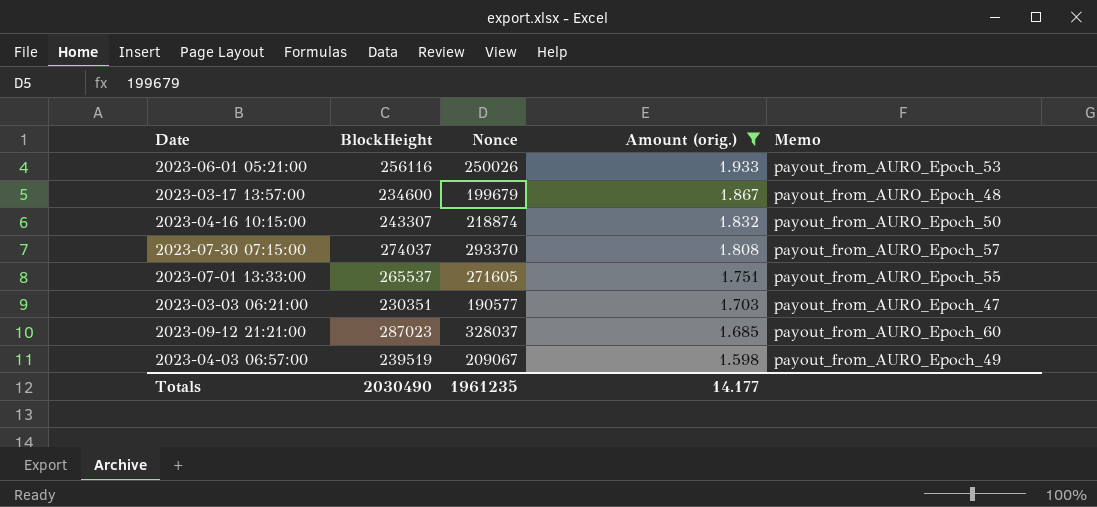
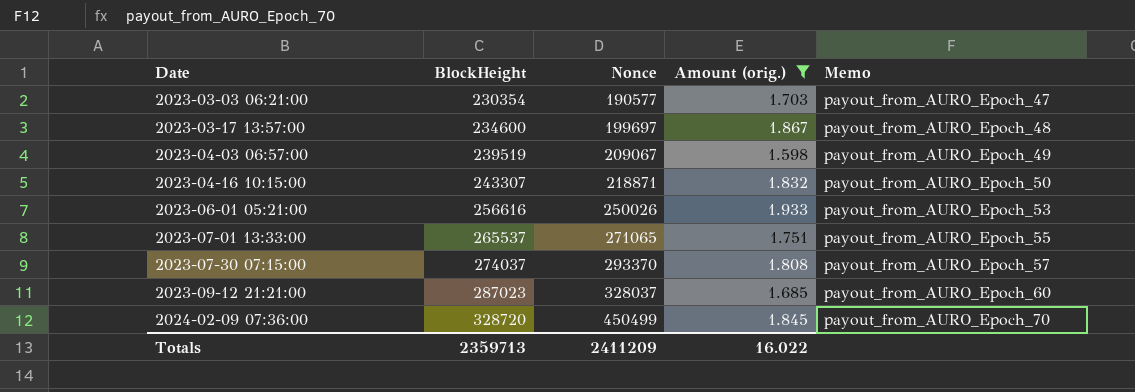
row order: Amount (orig.) descending -> Date ascending
2023-03-03 06:21:00 | BlockHeight: 230351 -> 230354
2023-03-17 13:57:00 | Nonce: 199679 -> 199697
2023-04-16 10:15:00 | Nonce: 218874 -> 218871
2023-06-01 05:21:00 | BlockHeight: 256116 -> 256616
2023-07-01 13:33:00 | Nonce: 271605 -> 271065
row 2024-02-09 07:36:00: none -> 328720 | 450499 | 1.845 | payout_from_AURO_Epoch_70
Totals | BlockHeight: 2030490 -> 2359713
Totals | Nonce: 1961235 -> 2411209
Totals | Amount (orig.): 14.177 -> 16.022

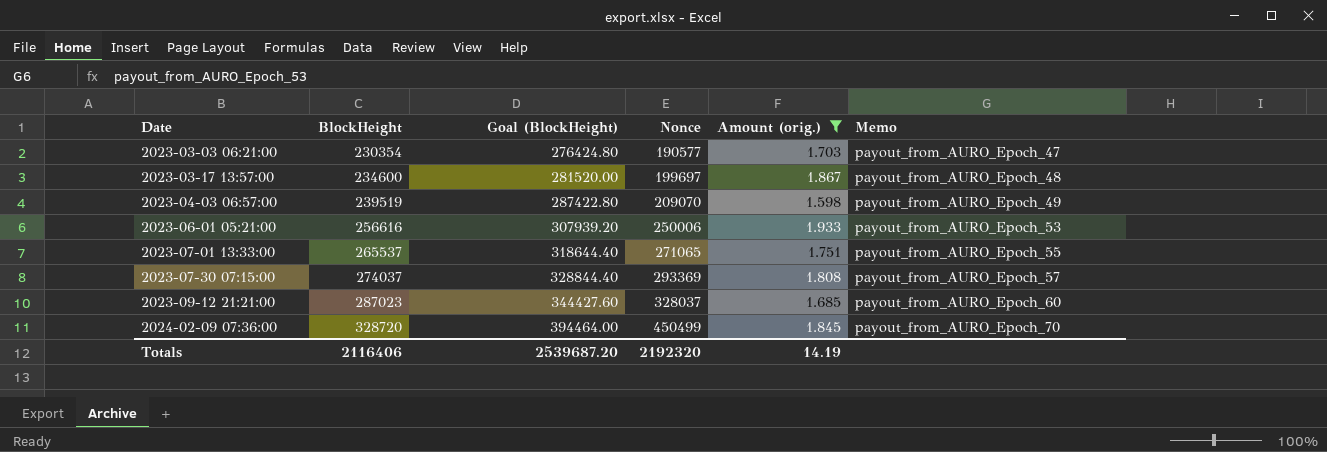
column Goal (BlockHeight) | formula: none -> [BlockHeight] * 1.2
row 2023-04-16 10:15:00: 243307 | 218871 | 1.832 | payout_from_AURO_Epoch_50 -> none
2023-04-03 06:57:00 | Nonce: 209067 -> 209070
2023-06-01 05:21:00 | Nonce: 250026 -> 250006
2023-07-30 07:15:00 | Nonce: 293370 -> 293369
Totals | BlockHeight: 2359713 -> 2116406
Totals | Nonce: 2411209 -> 2192320
Totals | Amount (orig.): 16.022 -> 14.19

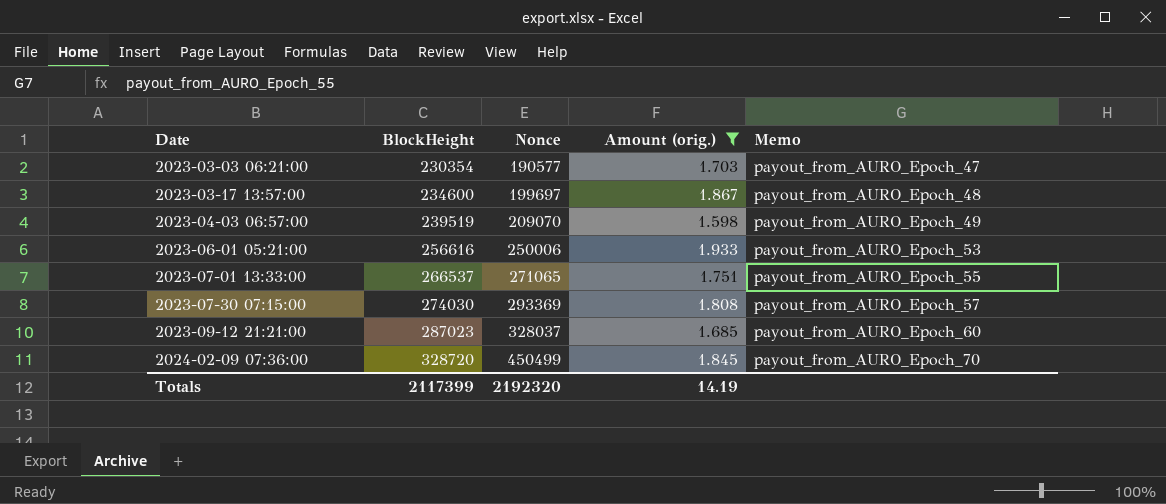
column Goal (BlockHeight) | formula: [BlockHeight] * 1.2 -> none
2023-07-01 13:33:00 | BlockHeight: 265537 -> 266537
2023-07-30 07:15:00 | BlockHeight: 274037 -> 274030
Totals | BlockHeight: 2116406 -> 2117399

